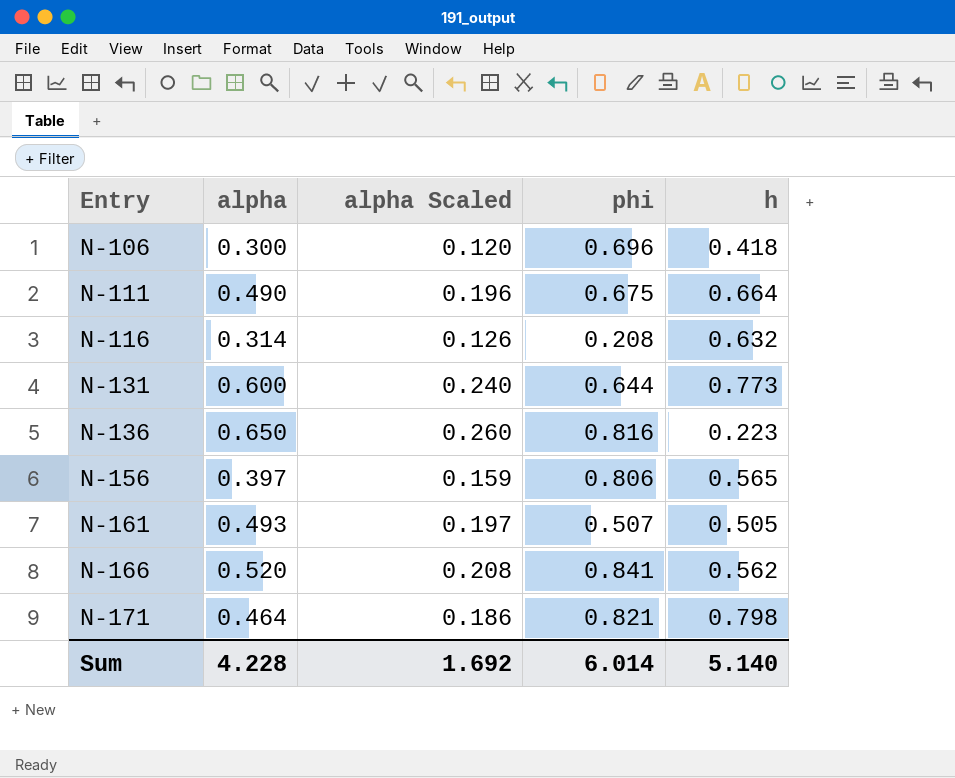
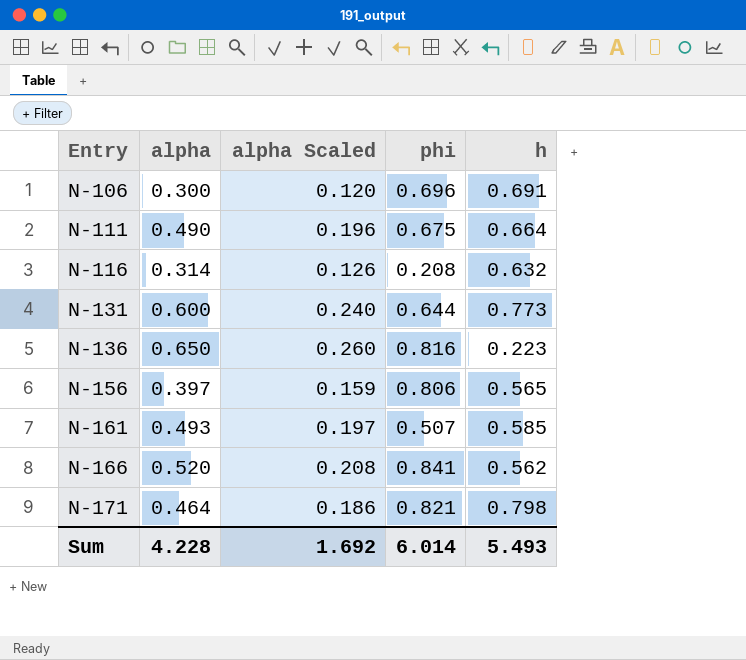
N-106 | h: 0.418 -> 0.691
N-161 | h: 0.505 -> 0.585
Sum | h: 5.140 -> 5.493

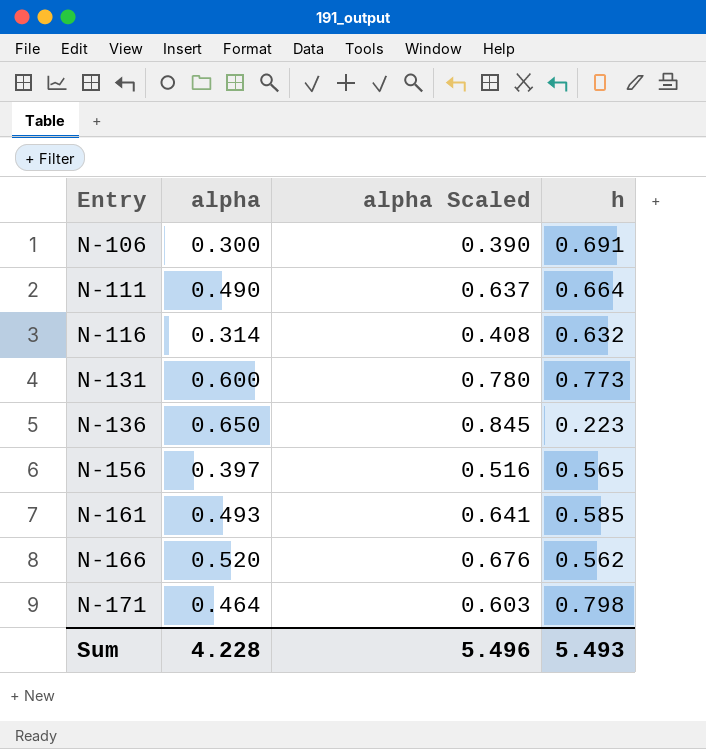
column phi | position: 4 -> none
column alpha Scaled | formula: [alpha] * 0.4 -> [alpha] * 1.3
Sum | alpha Scaled: 1.692 -> 5.496

